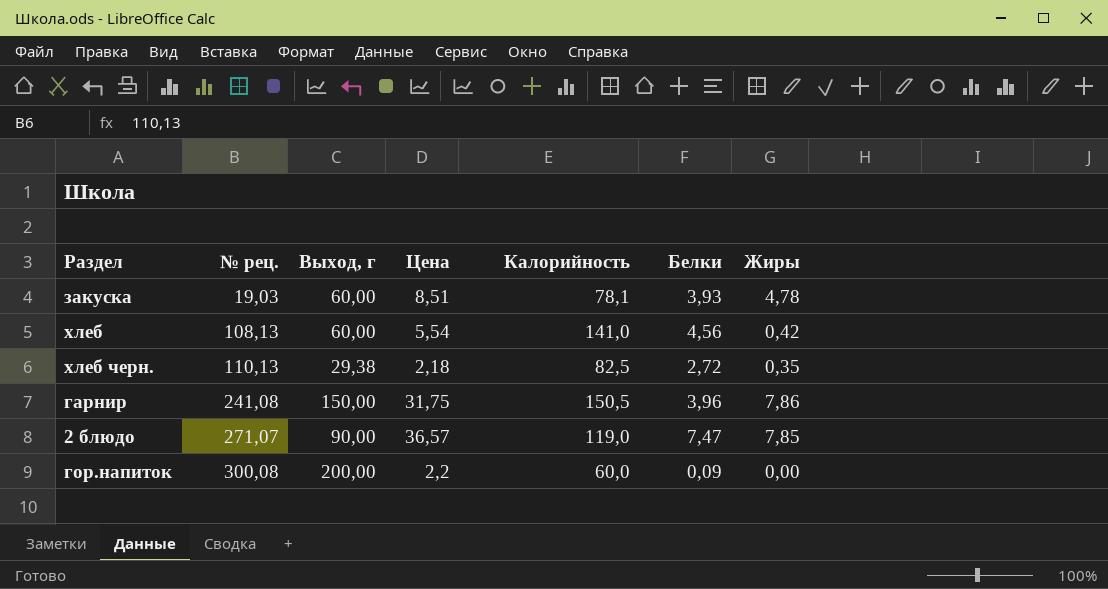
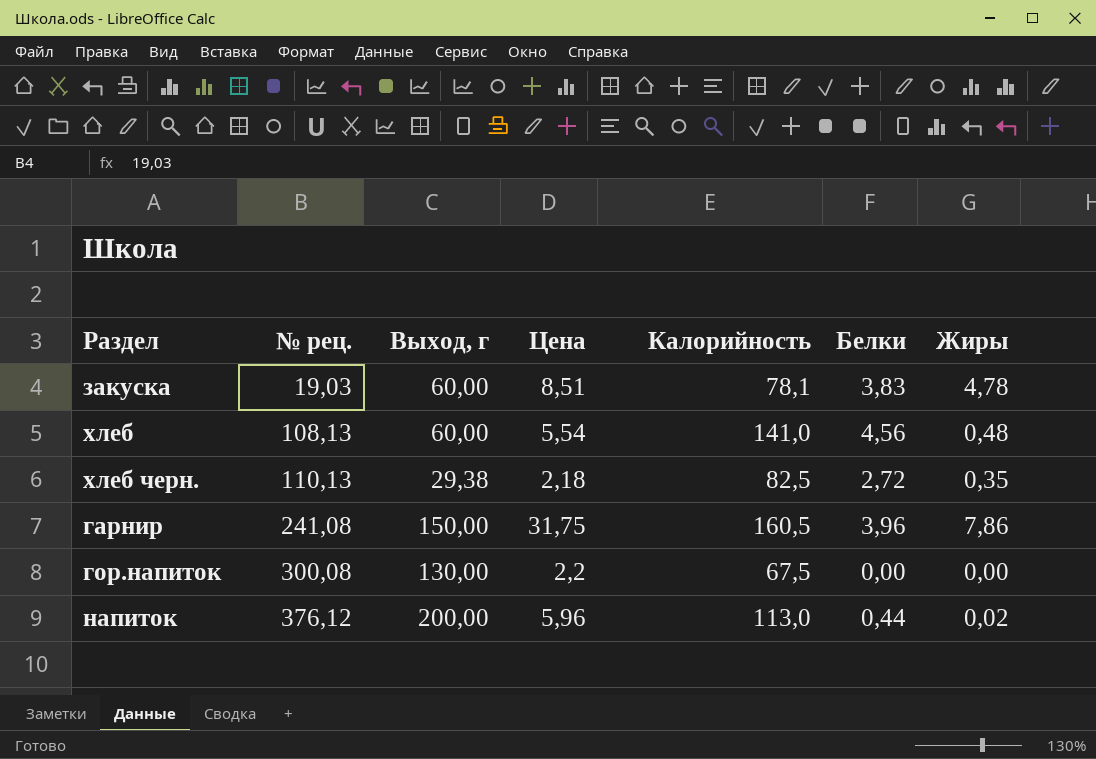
row 2 блюдо: 271,07 | 90,00 | 36,57 | 119,0 | 7,47 | 7,85 -> none
закуска | Белки: 3,93 -> 3,83
хлеб | Жиры: 0,42 -> 0,48
гарнир | Калорийность: 150,5 -> 160,5
гор.напиток | Выход, г: 200,00 -> 130,00
гор.напиток | Калорийность: 60,0 -> 67,5
гор.напиток | Белки: 0,09 -> 0,00
row напиток: none -> 376,12 | 200,00 | 5,96 | 113,0 | 0,44 | 0,02

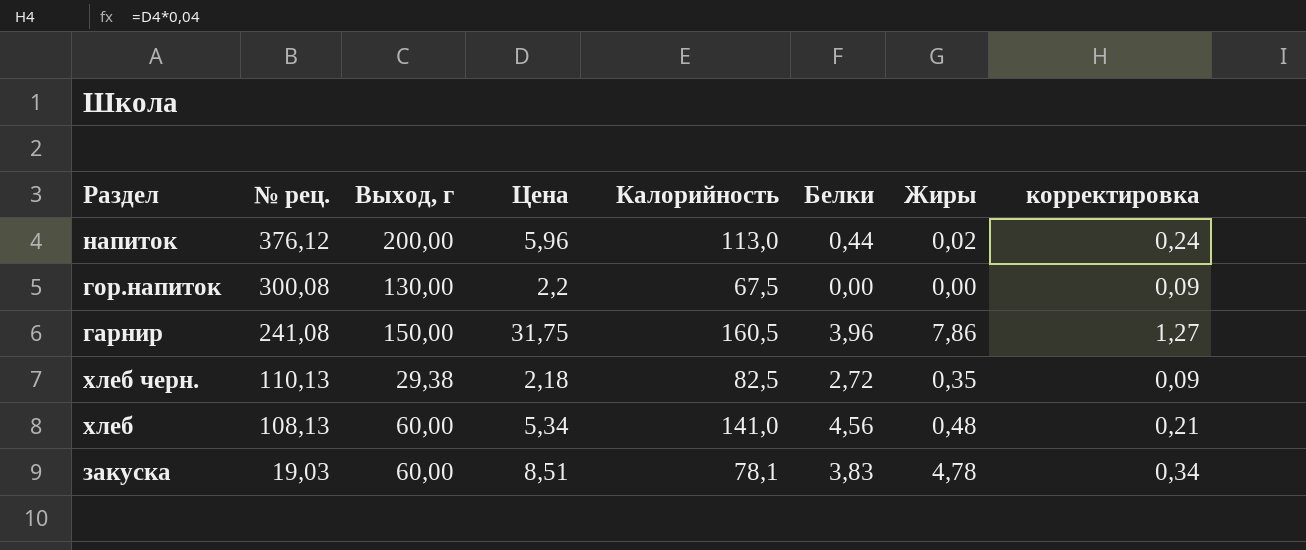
row order: № рец. ascending -> № рец. descending
column корректировка | formula: none -> [Цена] * 0,04
хлеб | Цена: 5,54 -> 5,34

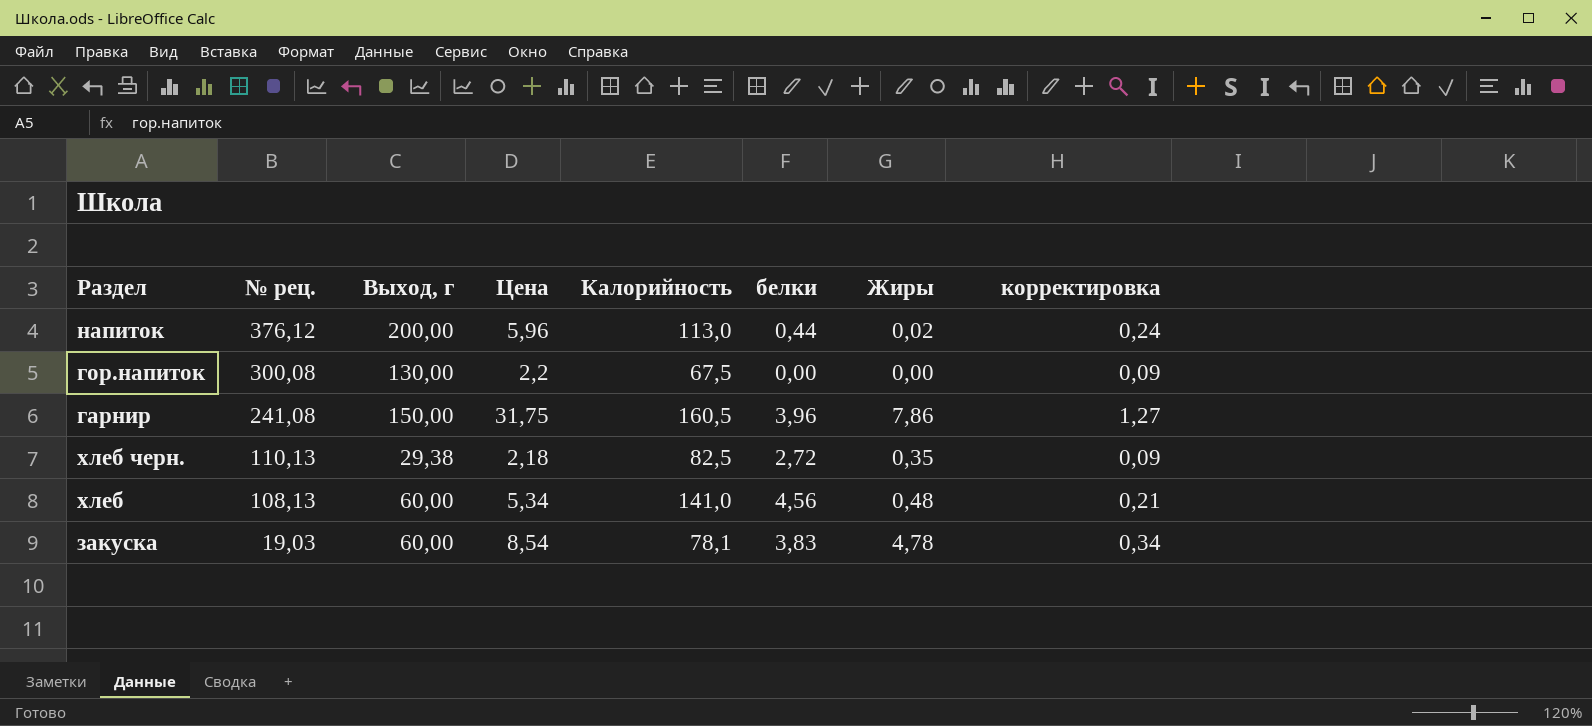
column name: Белки -> белки
закуска | Цена: 8,51 -> 8,54

